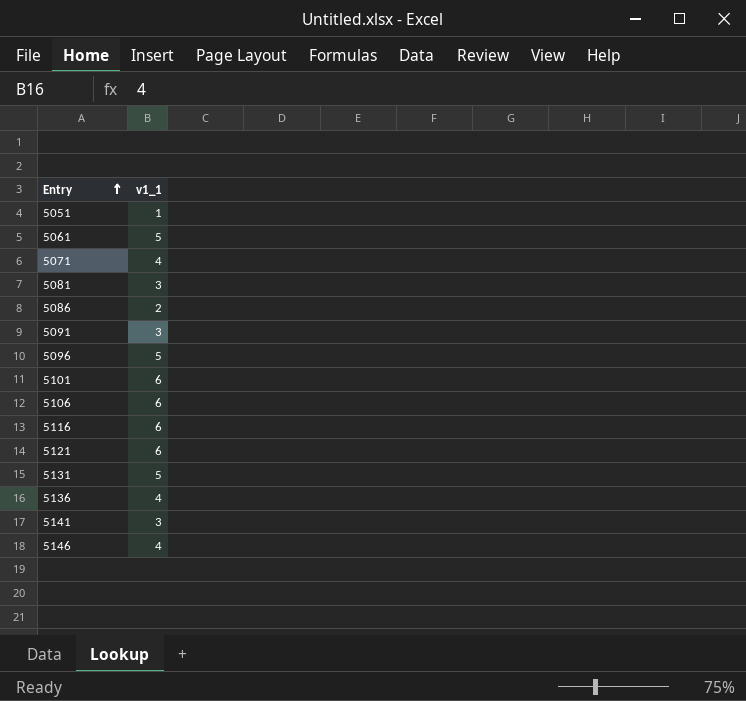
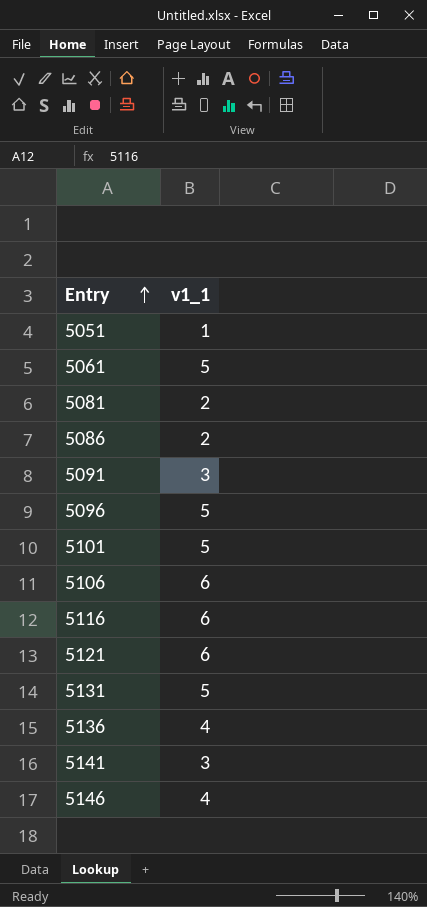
row 5071: 4 -> none
5081 | v1_1: 3 -> 2
5101 | v1_1: 6 -> 5

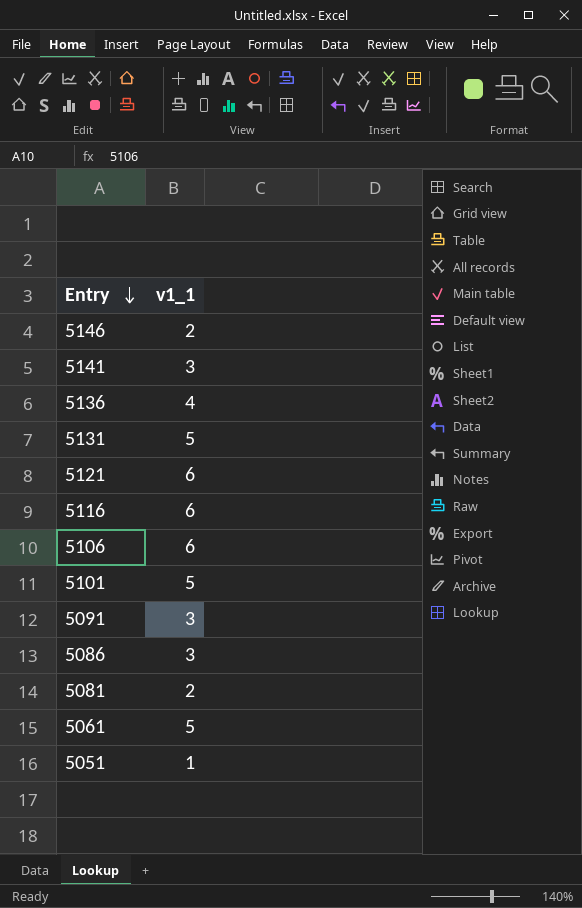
row order: Entry ascending -> Entry descending
row 5096: 5 -> none
5146 | v1_1: 4 -> 2
5086 | v1_1: 2 -> 3

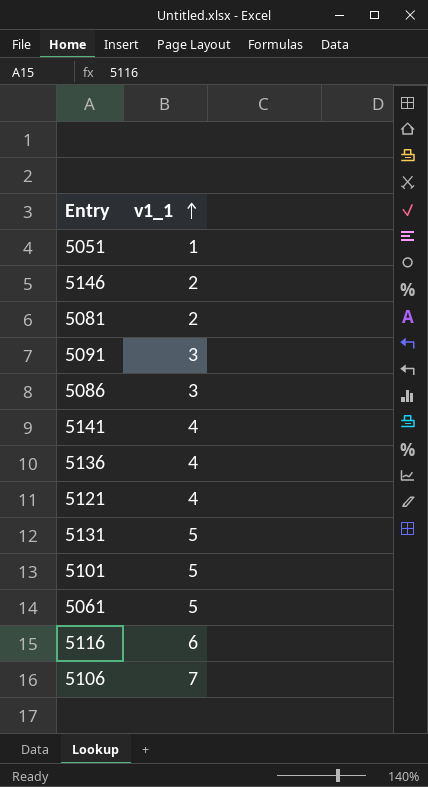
row order: Entry descending -> v1_1 ascending
5141 | v1_1: 3 -> 4
5121 | v1_1: 6 -> 4
5106 | v1_1: 6 -> 7

